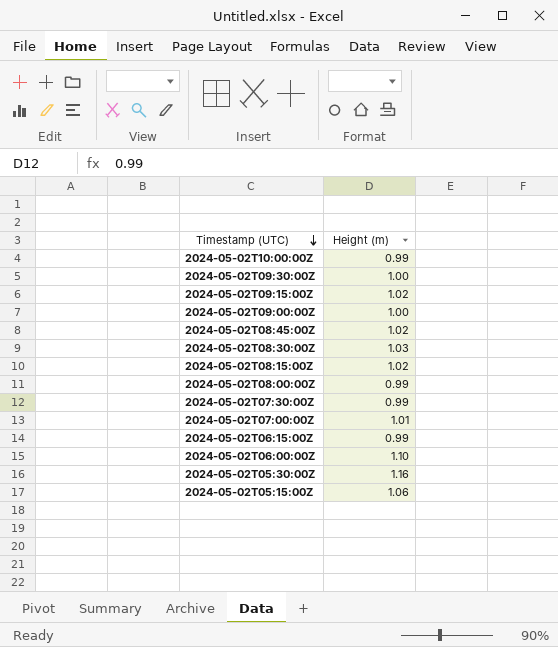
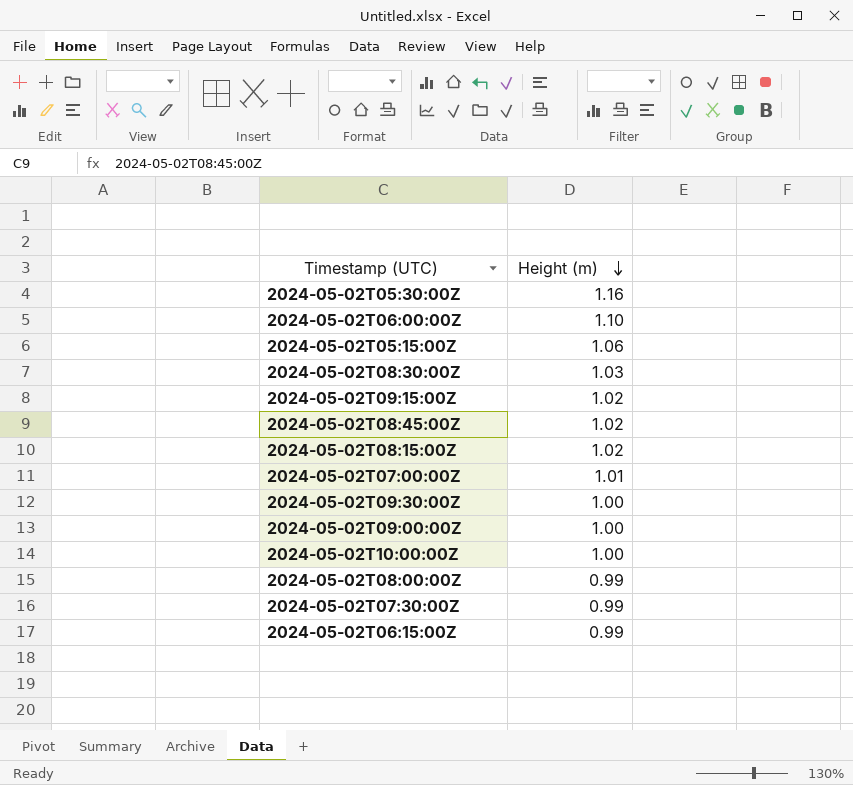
row order: Timestamp (UTC) descending -> Height (m) descending
2024-05-02T10:00:00Z | Height (m): 0.99 -> 1.00

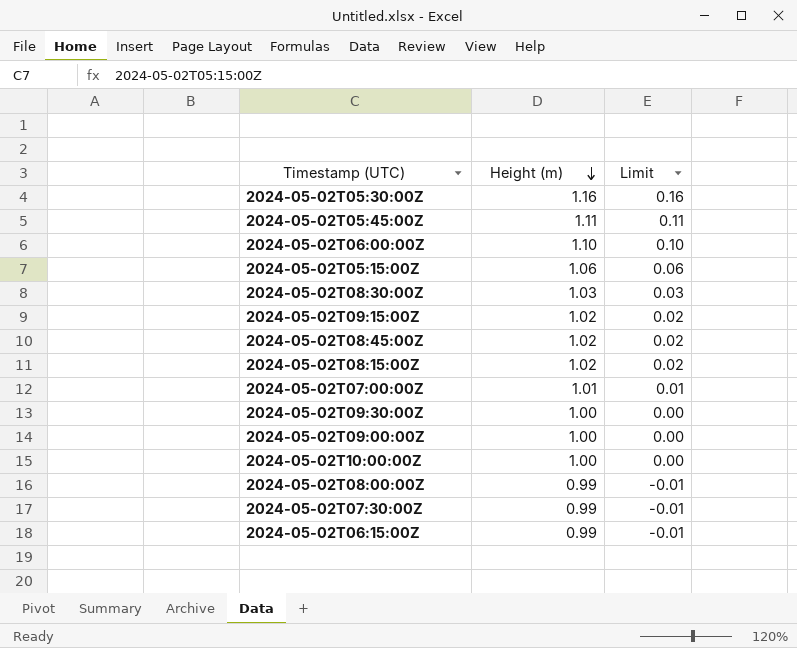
column Limit | formula: none -> [Height (m)] - 1
row 2024-05-02T05:45:00Z: none -> 1.11 | 0.11

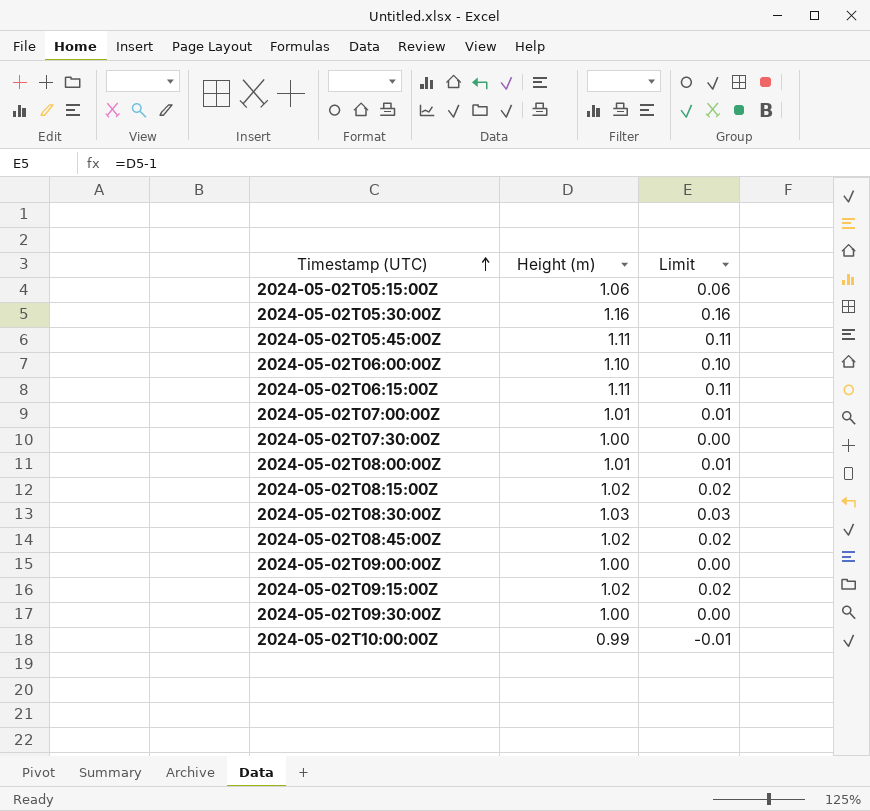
row order: Height (m) descending -> Timestamp (UTC) ascending
2024-05-02T06:15:00Z | Height (m): 0.99 -> 1.11
2024-05-02T06:15:00Z | Limit: -0.01 -> 0.11
2024-05-02T07:30:00Z | Height (m): 0.99 -> 1.00
2024-05-02T07:30:00Z | Limit: -0.01 -> 0.00
2024-05-02T08:00:00Z | Height (m): 0.99 -> 1.01
2024-05-02T08:00:00Z | Limit: -0.01 -> 0.01
2024-05-02T10:00:00Z | Height (m): 1.00 -> 0.99
2024-05-02T10:00:00Z | Limit: 0.00 -> -0.01

